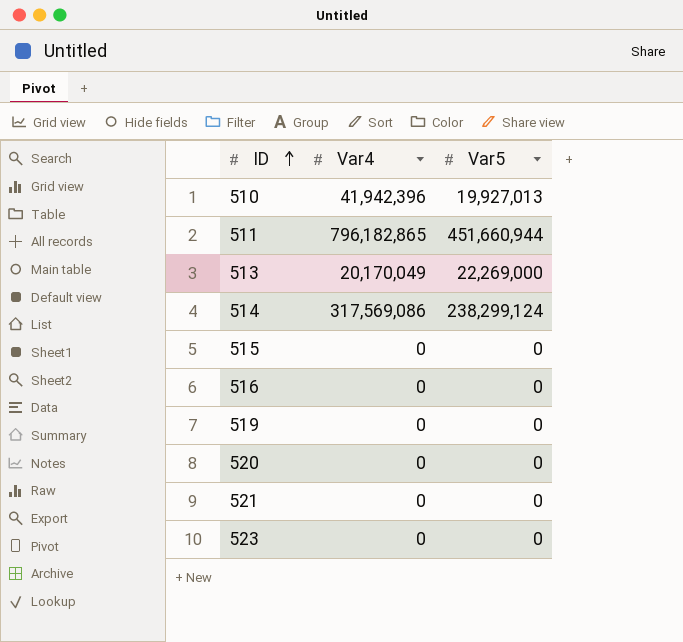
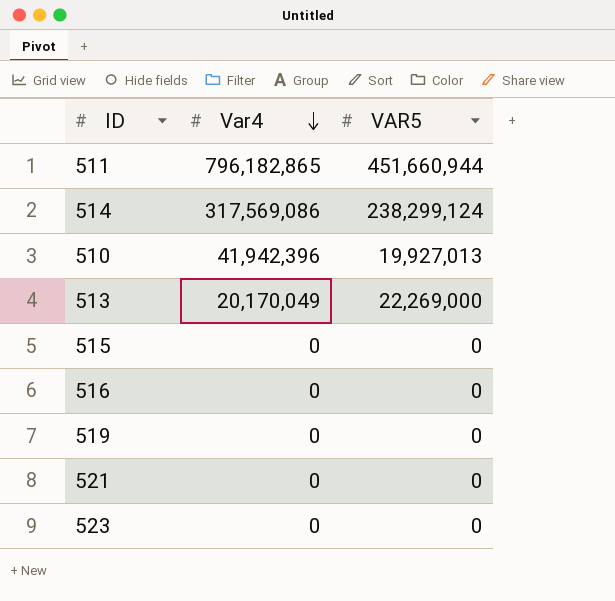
row order: ID ascending -> Var4 descending
column name: Var5 -> VAR5
row 520: 0 | 0 -> none

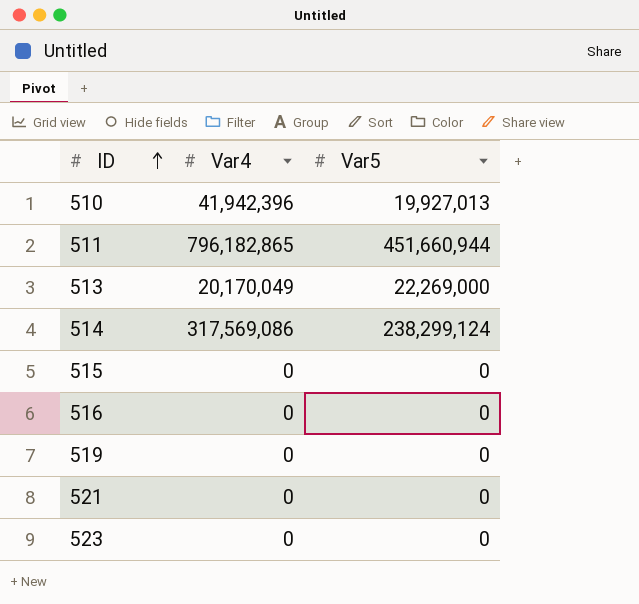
row order: Var4 descending -> ID ascending
column name: VAR5 -> Var5

